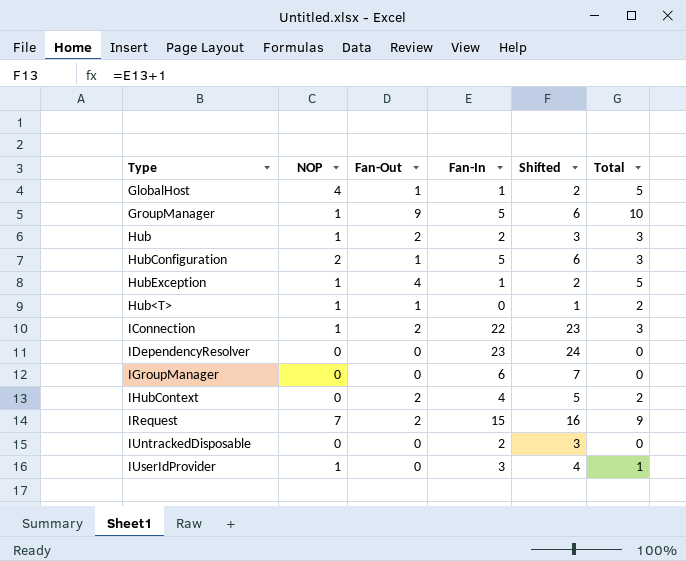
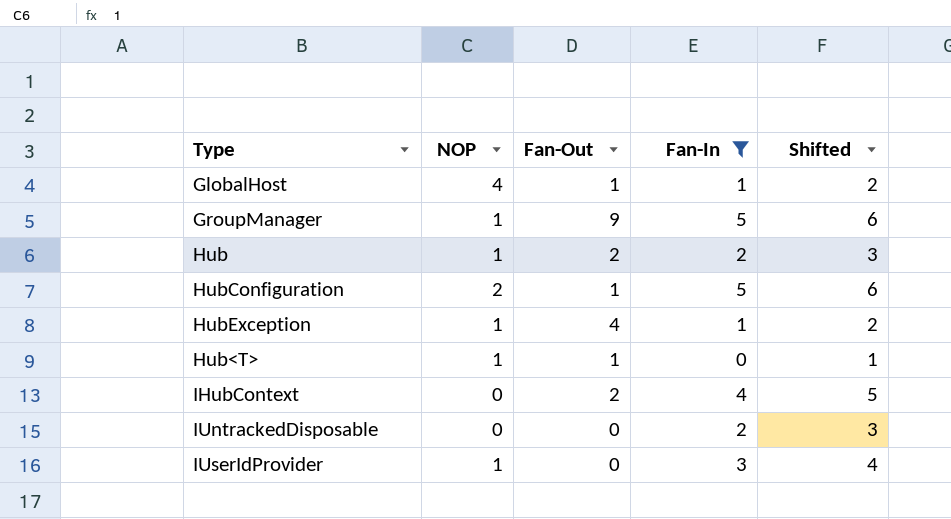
filter: none -> Fan-In <= 5
column Total | formula: [NOP] + [Fan-Out] -> none

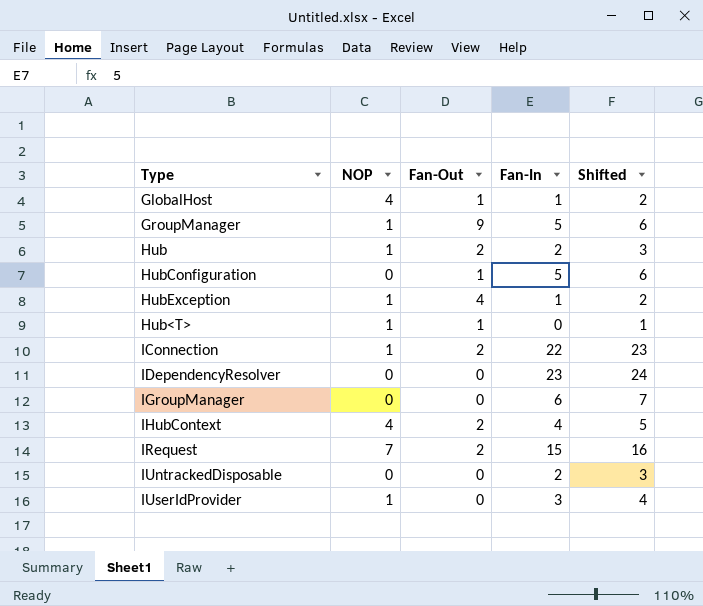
filter: Fan-In <= 5 -> none
HubConfiguration | NOP: 2 -> 0
IHubContext | NOP: 0 -> 4

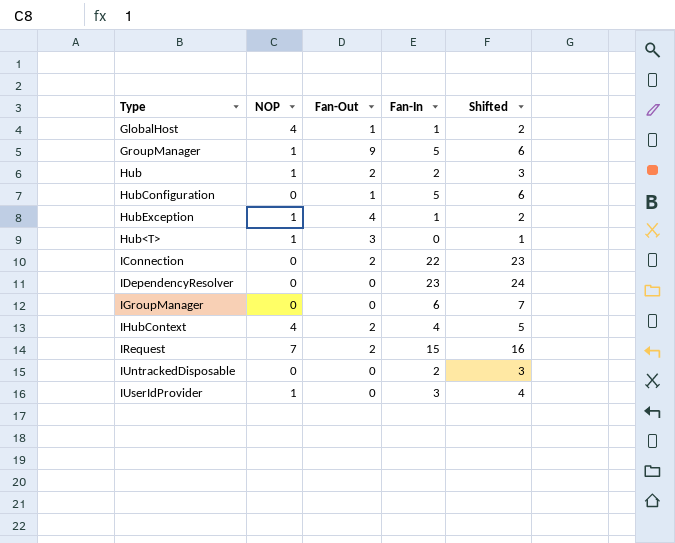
Hub<T> | Fan-Out: 1 -> 3
IConnection | NOP: 1 -> 0

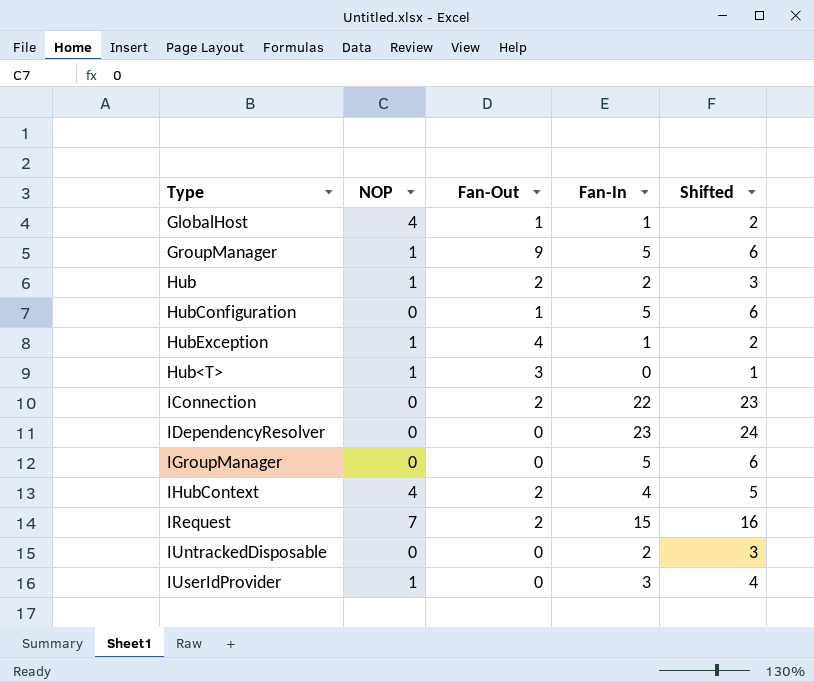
IGroupManager | Fan-In: 6 -> 5
IGroupManager | Shifted: 7 -> 6

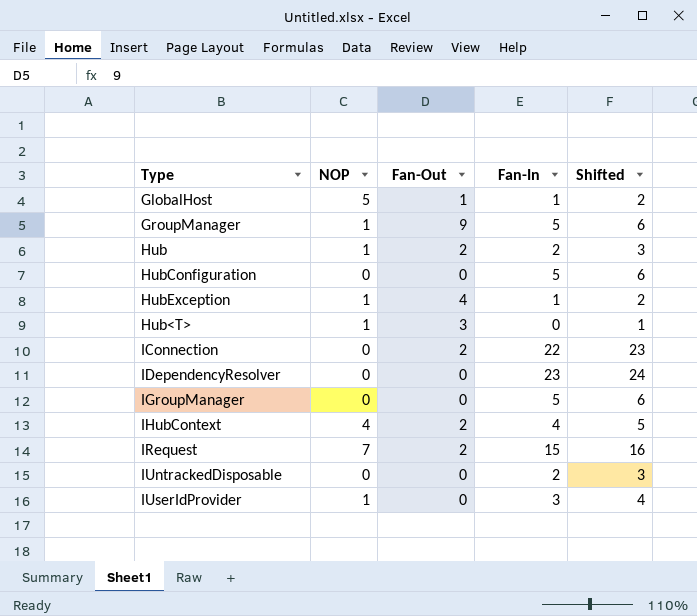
GlobalHost | NOP: 4 -> 5
HubConfiguration | Fan-Out: 1 -> 0

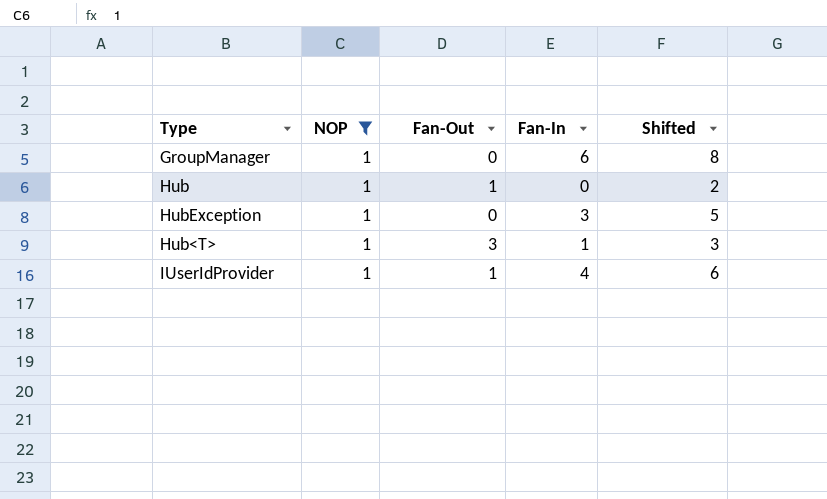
filter: none -> NOP = 1
column Shifted | formula: [Fan-In] + 1 -> [Fan-In] + 2
GroupManager | Fan-Out: 9 -> 0
GroupManager | Fan-In: 5 -> 6
Hub | Fan-Out: 2 -> 1
Hub | Fan-In: 2 -> 0
HubException | Fan-Out: 4 -> 0
HubException | Fan-In: 1 -> 3
Hub<T> | Fan-In: 0 -> 1
IUserIdProvider | Fan-Out: 0 -> 1
IUserIdProvider | Fan-In: 3 -> 4

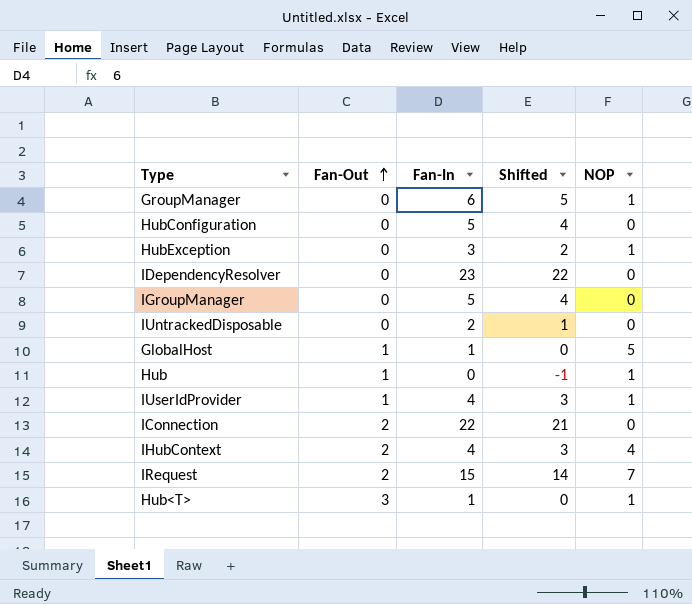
filter: NOP = 1 -> none
row order: none -> Fan-Out ascending
column Shifted | formula: [Fan-In] + 2 -> [Fan-In] - 1
column NOP | position: 2 -> 5

